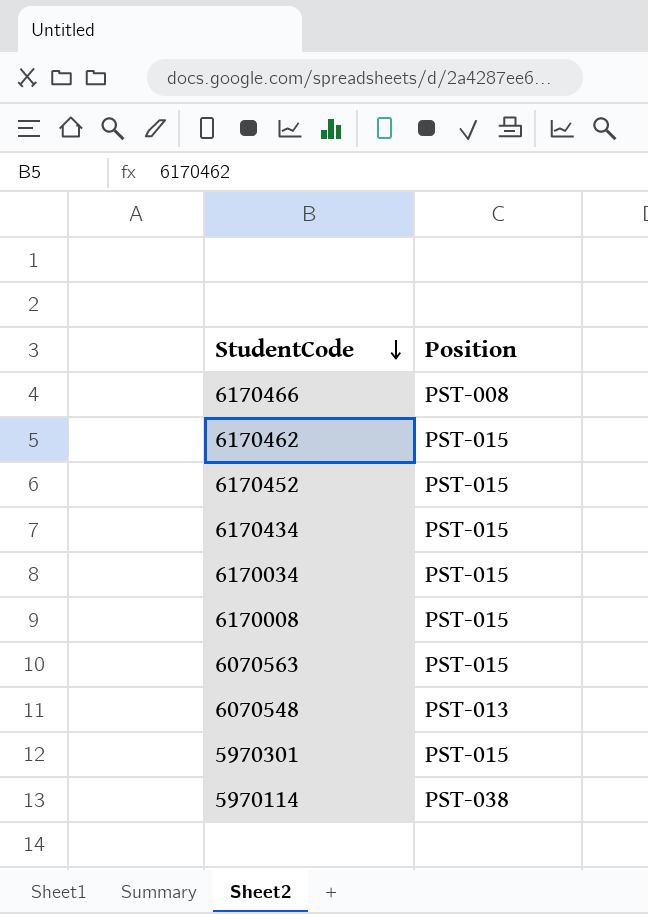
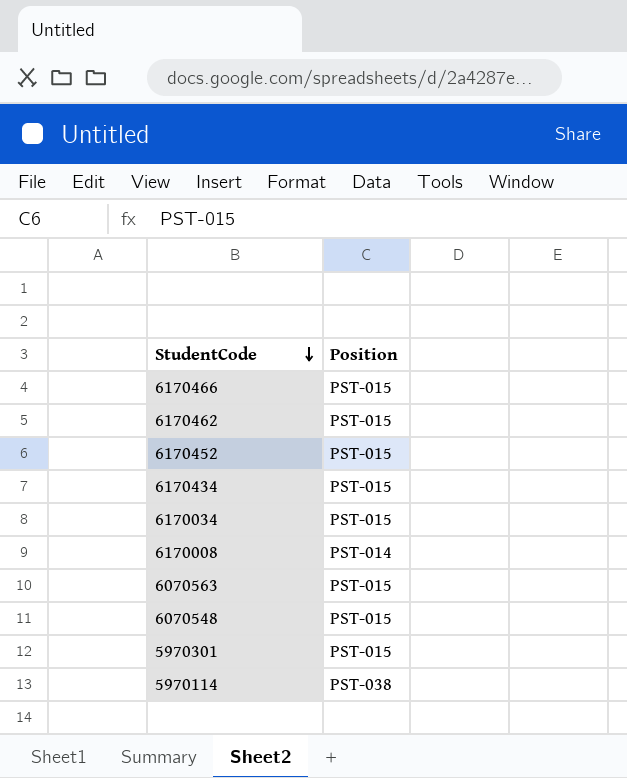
6170466 | Position: PST-008 -> PST-015
6170008 | Position: PST-015 -> PST-014
6070548 | Position: PST-013 -> PST-015

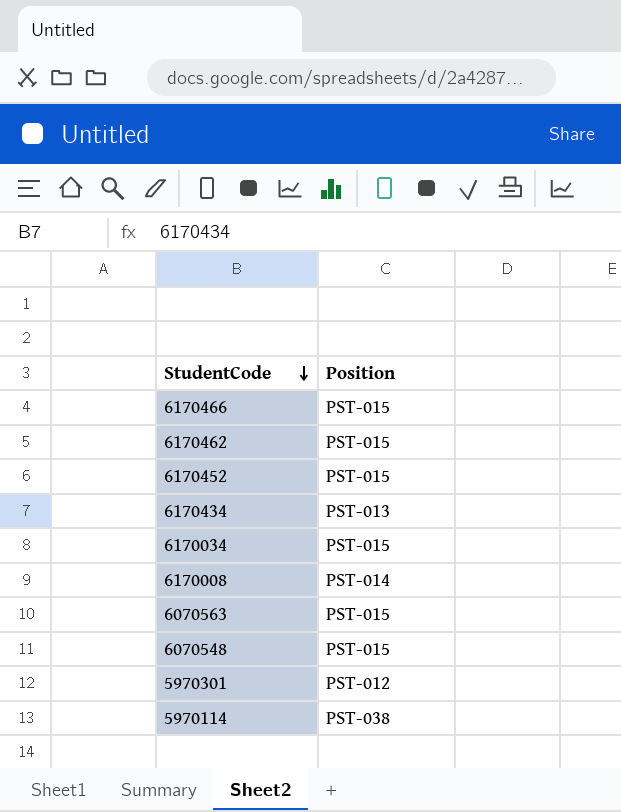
6170434 | Position: PST-015 -> PST-013
5970301 | Position: PST-015 -> PST-012

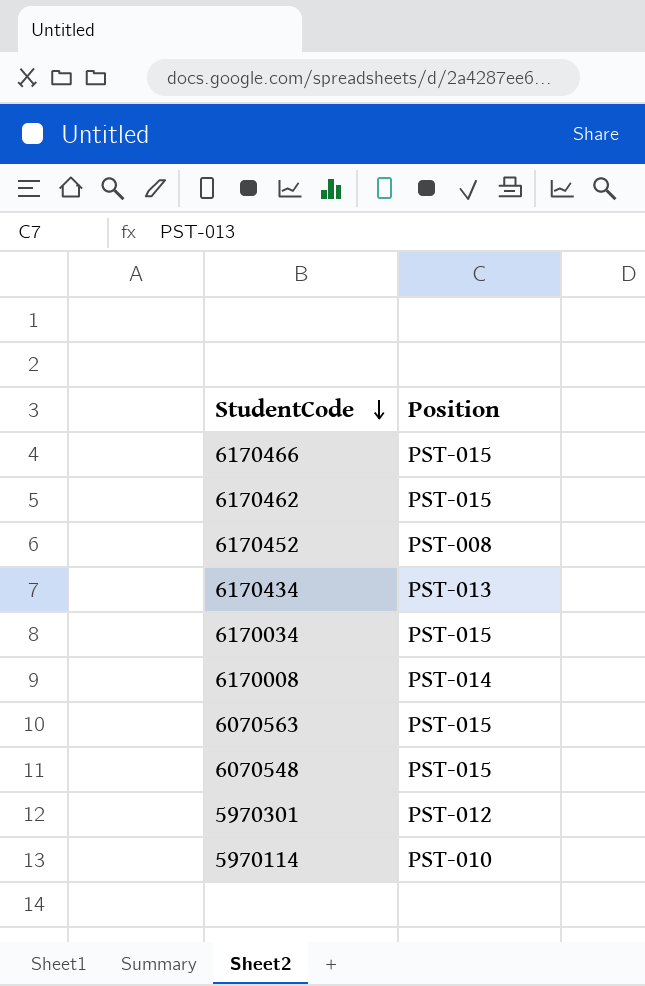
6170452 | Position: PST-015 -> PST-008
5970114 | Position: PST-038 -> PST-010

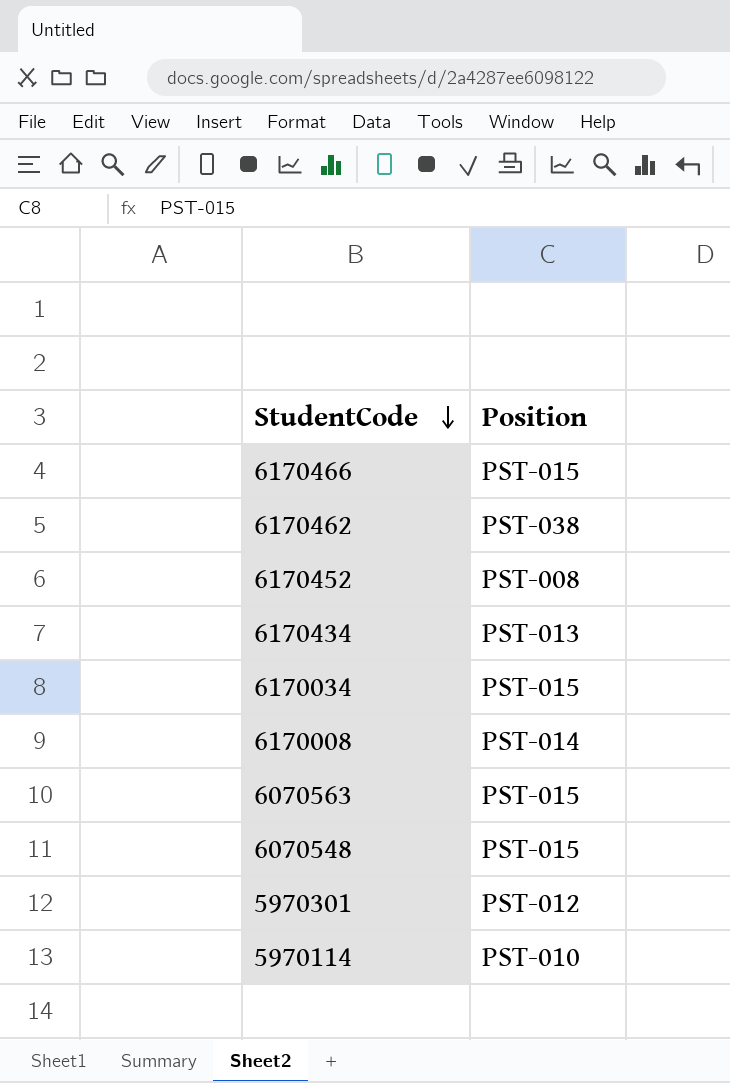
6170462 | Position: PST-015 -> PST-038

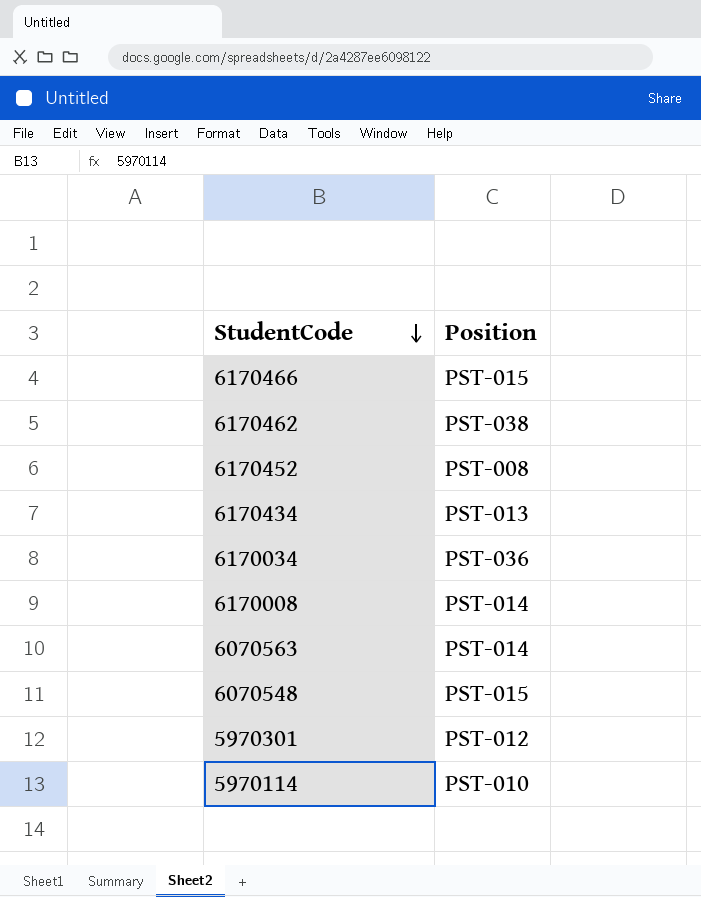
6170034 | Position: PST-015 -> PST-036
6070563 | Position: PST-015 -> PST-014

